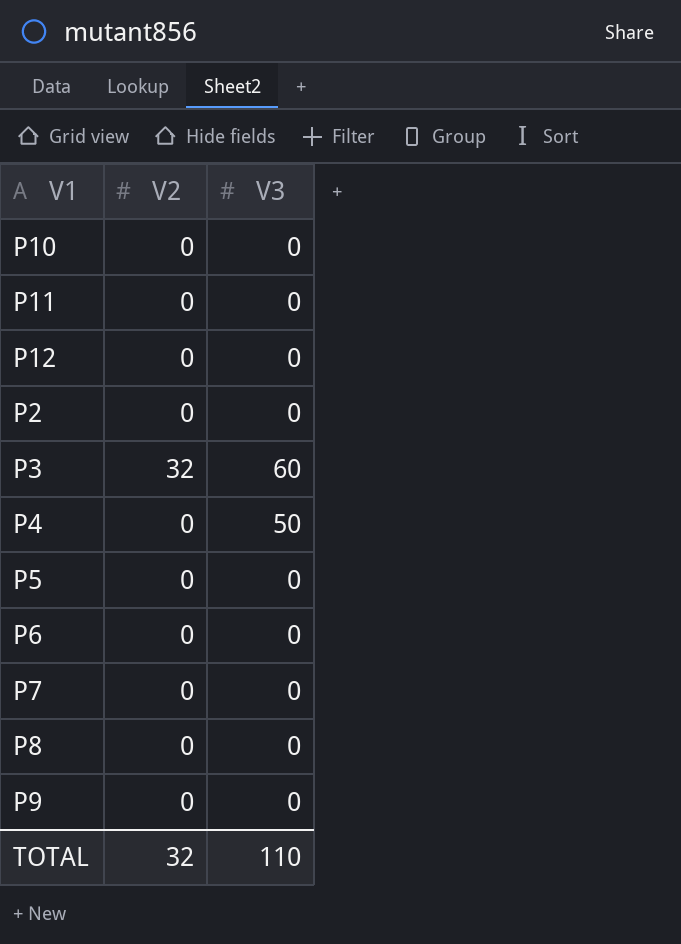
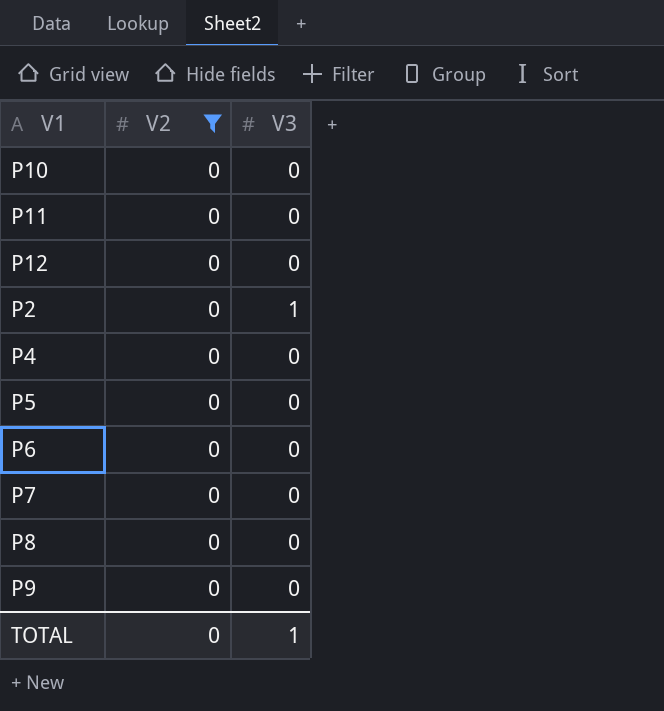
filter: none -> V2 = 0
P2 | V3: 0 -> 1
P4 | V3: 50 -> 0
TOTAL | V2: 32 -> 0
TOTAL | V3: 110 -> 1

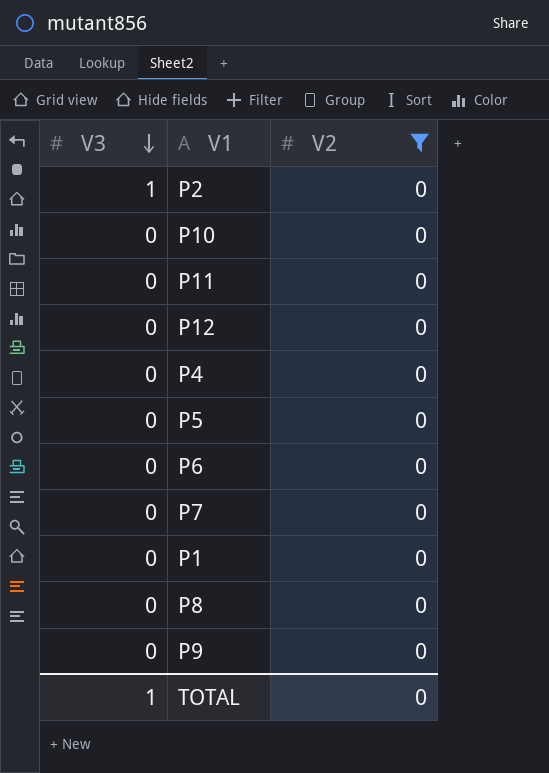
row order: none -> V3 descending
column V3 | position: 3 -> 1
row P1: none -> 0 | 0

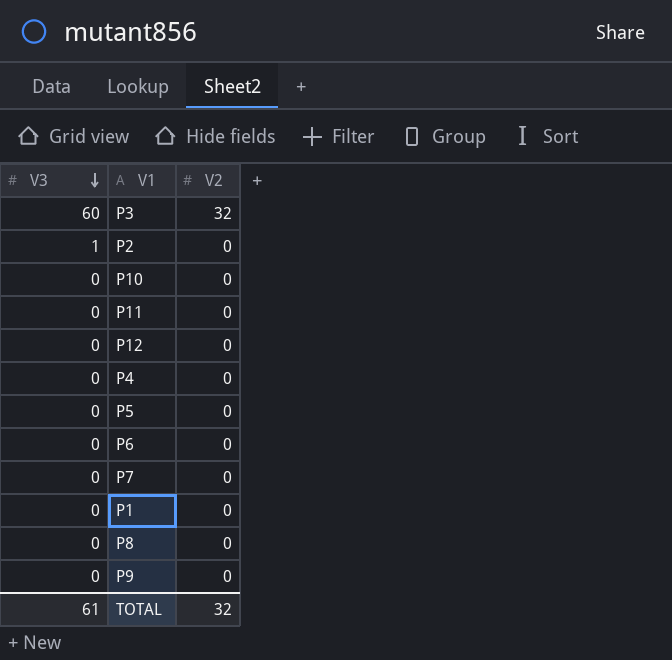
filter: V2 = 0 -> none
TOTAL | V3: 1 -> 61
TOTAL | V2: 0 -> 32

